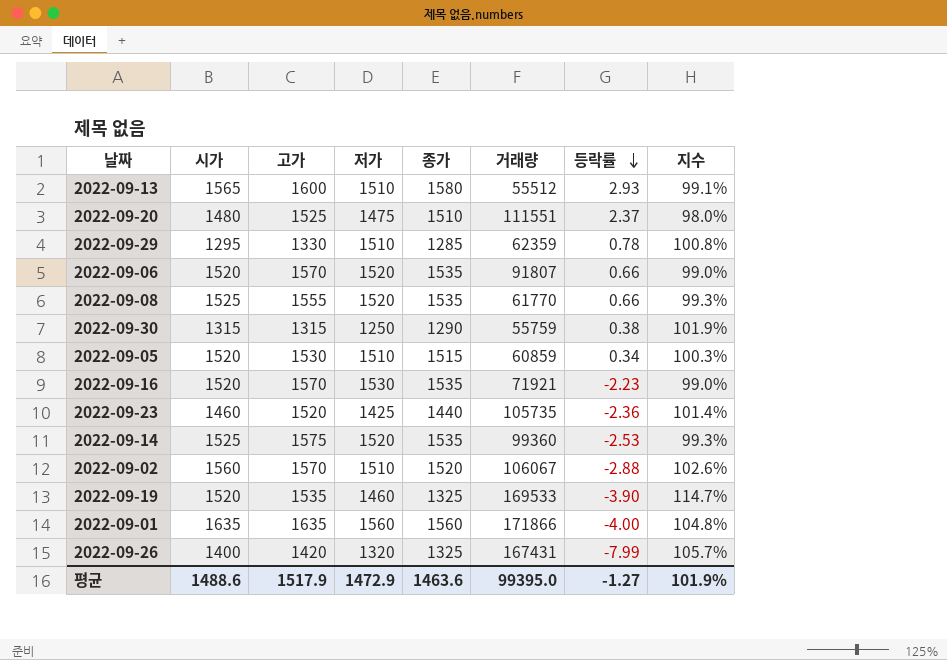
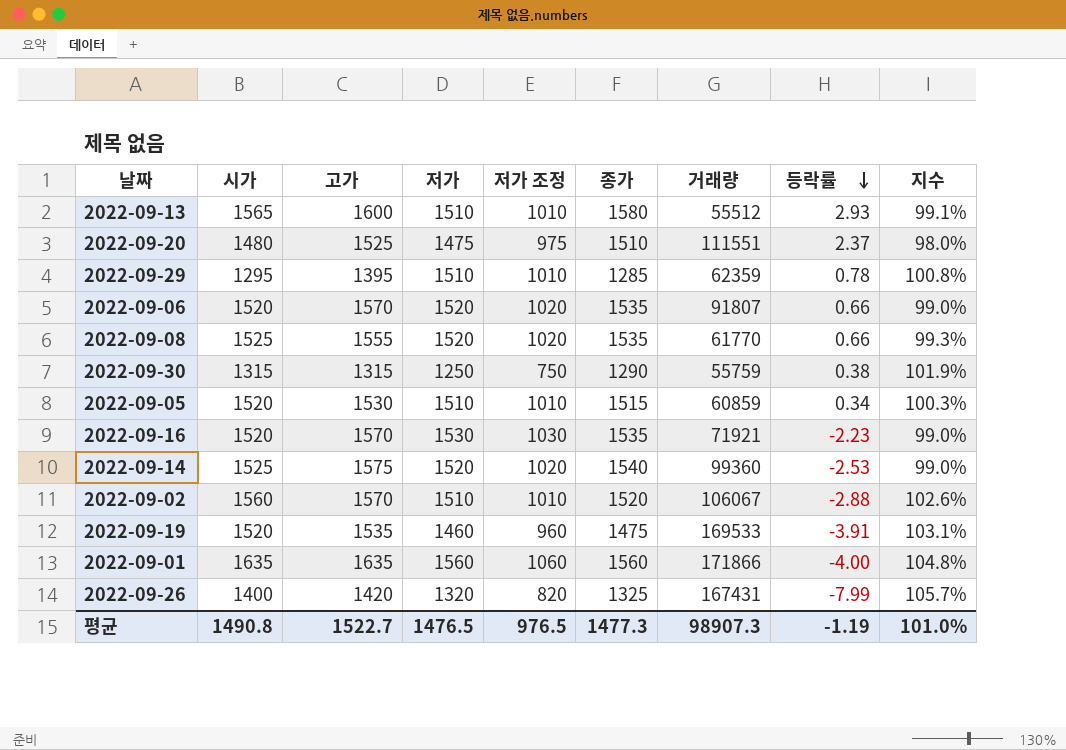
column 저가 조정 | formula: none -> [저가] - 500
row 2022-09-23: 1460 | 1520 | 1425 | 1440 | 105735 | -2.36 | 101.4% -> none
2022-09-29 | 고가: 1330 -> 1395
2022-09-14 | 종가: 1535 -> 1540
2022-09-14 | 지수: 99.3% -> 99.0%
2022-09-19 | 종가: 1325 -> 1475
2022-09-19 | 등락률: -3.90 -> -3.91
2022-09-19 | 지수: 114.7% -> 103.1%
평균 | 시가: 1488.6 -> 1490.8
평균 | 고가: 1517.9 -> 1522.7
평균 | 저가: 1472.9 -> 1476.5
평균 | 종가: 1463.6 -> 1477.3
평균 | 거래량: 99395.0 -> 98907.3
평균 | 등락률: -1.27 -> -1.19
평균 | 지수: 101.9% -> 101.0%

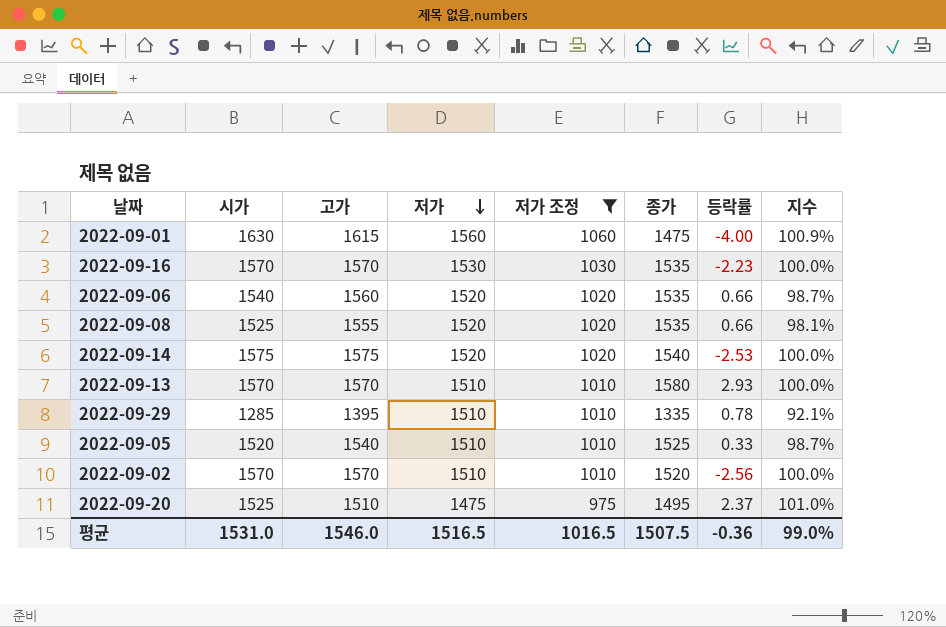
filter: none -> 저가 조정 >= 975
row order: 등락률 descending -> 저가 descending
column 거래량 | position: 7 -> none
column 지수 | formula: [시가] / [종가] -> [시가] / [고가]
2022-09-01 | 시가: 1635 -> 1630
2022-09-01 | 고가: 1635 -> 1615
2022-09-01 | 종가: 1560 -> 1475
2022-09-16 | 시가: 1520 -> 1570
2022-09-06 | 시가: 1520 -> 1540
2022-09-06 | 고가: 1570 -> 1560
2022-09-14 | 시가: 1525 -> 1575
2022-09-13 | 시가: 1565 -> 1570
2022-09-13 | 고가: 1600 -> 1570
2022-09-29 | 시가: 1295 -> 1285
2022-09-29 | 종가: 1285 -> 1335
2022-09-05 | 고가: 1530 -> 1540
2022-09-05 | 종가: 1515 -> 1525
2022-09-05 | 등락률: 0.34 -> 0.33
2022-09-02 | 시가: 1560 -> 1570
2022-09-02 | 등락률: -2.88 -> -2.56
2022-09-20 | 시가: 1480 -> 1525
2022-09-20 | 고가: 1525 -> 1510
2022-09-20 | 종가: 1510 -> 1495
평균 | 시가: 1490.8 -> 1531.0
평균 | 고가: 1522.7 -> 1546.0
평균 | 저가: 1476.5 -> 1516.5
평균 | 저가 조정: 976.5 -> 1016.5
평균 | 종가: 1477.3 -> 1507.5
평균 | 등락률: -1.19 -> -0.36
평균 | 지수: 101.0% -> 99.0%

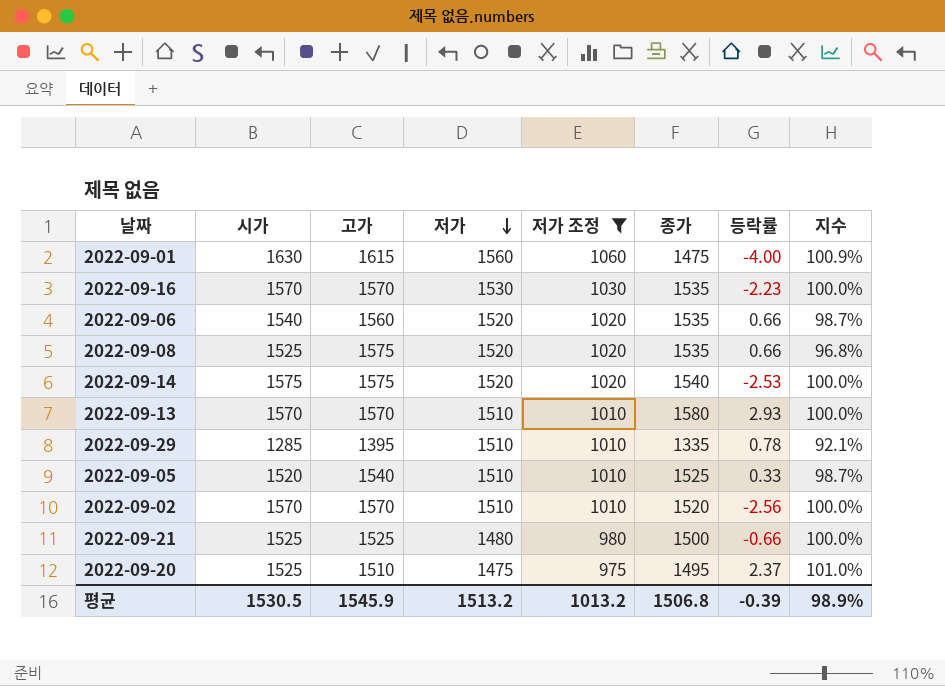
2022-09-08 | 고가: 1555 -> 1575
2022-09-08 | 지수: 98.1% -> 96.8%
row 2022-09-21: none -> 1525 | 1525 | 1480 | 980 | 1500 | -0.66 | 100.0%
평균 | 시가: 1531.0 -> 1530.5
평균 | 고가: 1546.0 -> 1545.9
평균 | 저가: 1516.5 -> 1513.2
평균 | 저가 조정: 1016.5 -> 1013.2
평균 | 종가: 1507.5 -> 1506.8
평균 | 등락률: -0.36 -> -0.39
평균 | 지수: 99.0% -> 98.9%

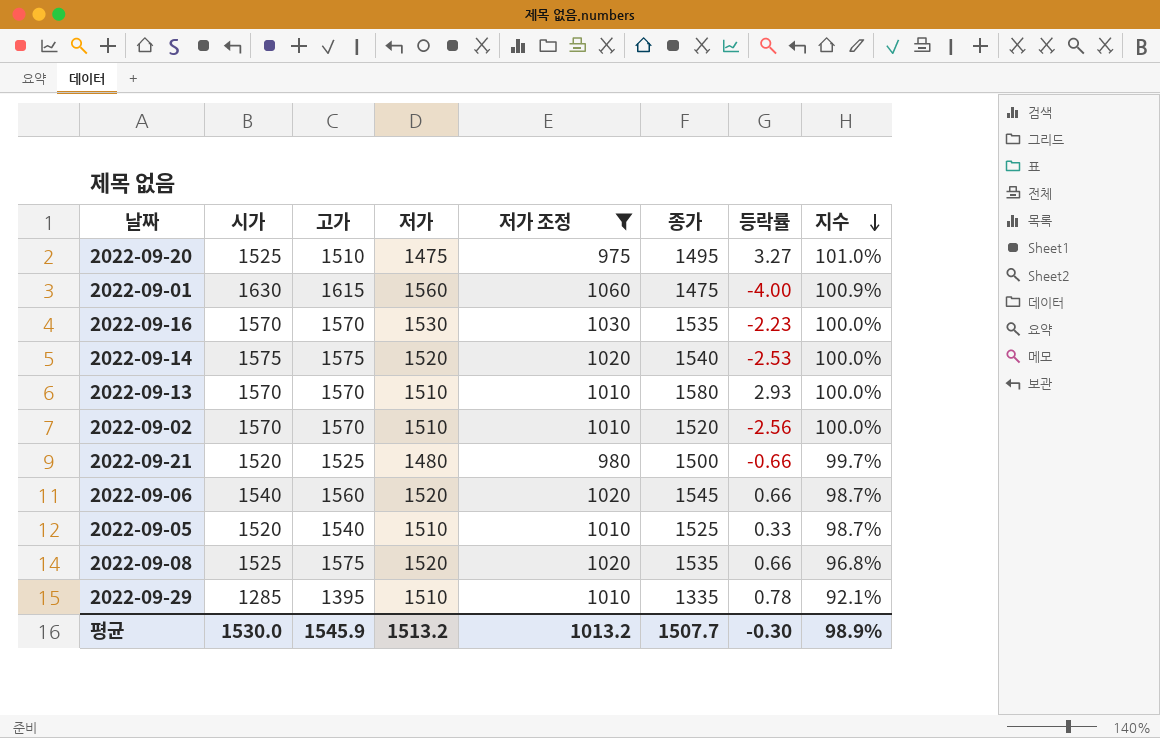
row order: 저가 descending -> 지수 descending
2022-09-20 | 등락률: 2.37 -> 3.27
2022-09-21 | 시가: 1525 -> 1520
2022-09-21 | 지수: 100.0% -> 99.7%
2022-09-06 | 종가: 1535 -> 1545
평균 | 시가: 1530.5 -> 1530.0
평균 | 종가: 1506.8 -> 1507.7
평균 | 등락률: -0.39 -> -0.30

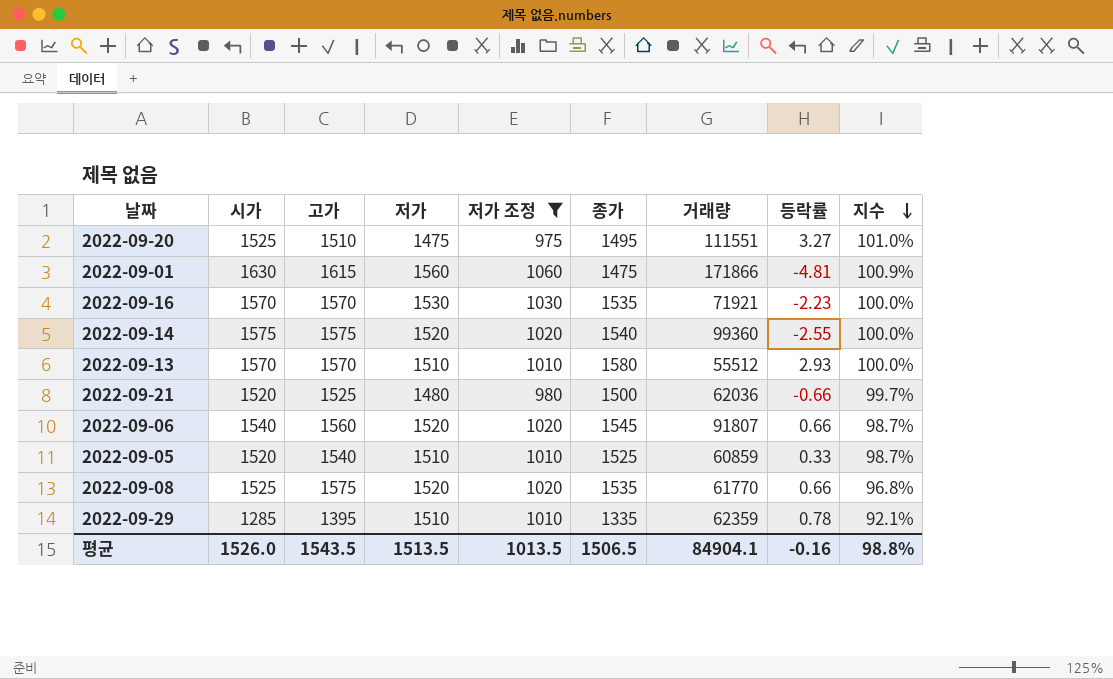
column 거래량 | position: none -> 7
row 2022-09-02: 1570 | 1570 | 1510 | 1010 | 1520 | -2.56 | 100.0% -> none
2022-09-01 | 등락률: -4.00 -> -4.81
2022-09-14 | 등락률: -2.53 -> -2.55
평균 | 시가: 1530.0 -> 1526.0
평균 | 고가: 1545.9 -> 1543.5
평균 | 저가: 1513.2 -> 1513.5
평균 | 저가 조정: 1013.2 -> 1013.5
평균 | 종가: 1507.7 -> 1506.5
평균 | 등락률: -0.30 -> -0.16
평균 | 지수: 98.9% -> 98.8%

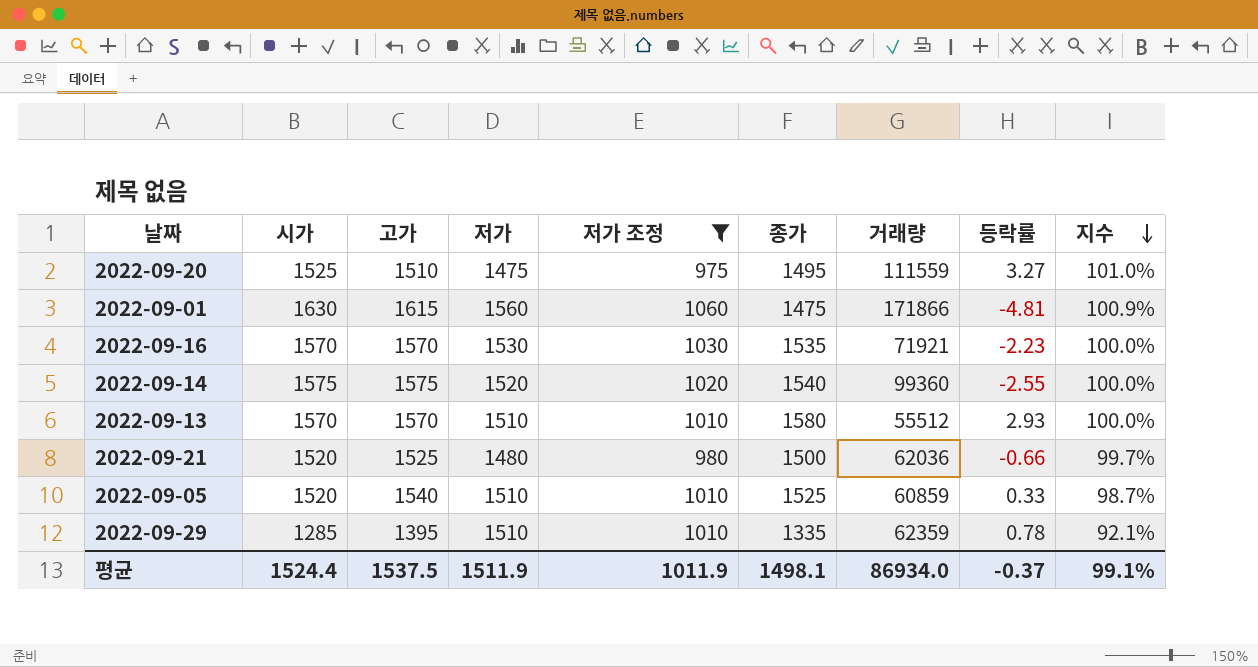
row 2022-09-06: 1540 | 1560 | 1520 | 1020 | 1545 | 91807 | 0.66 | 98.7% -> none
row 2022-09-08: 1525 | 1575 | 1520 | 1020 | 1535 | 61770 | 0.66 | 96.8% -> none
2022-09-20 | 거래량: 111551 -> 111559
평균 | 시가: 1526.0 -> 1524.4
평균 | 고가: 1543.5 -> 1537.5
평균 | 저가: 1513.5 -> 1511.9
평균 | 저가 조정: 1013.5 -> 1011.9
평균 | 종가: 1506.5 -> 1498.1
평균 | 거래량: 84904.1 -> 86934.0
평균 | 등락률: -0.16 -> -0.37
평균 | 지수: 98.8% -> 99.1%

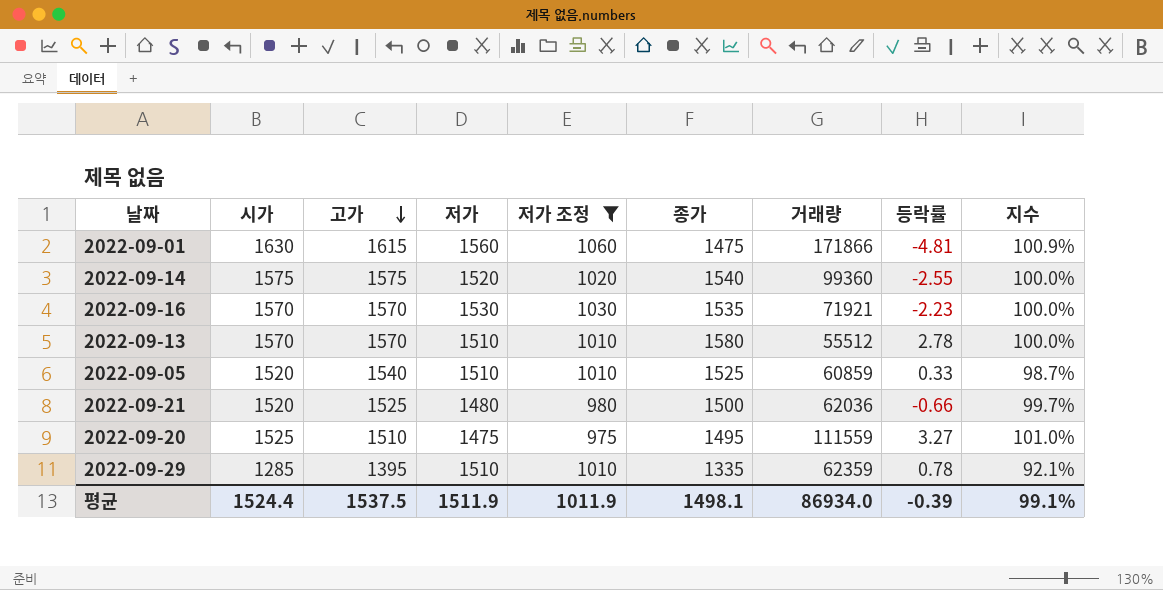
row order: 지수 descending -> 고가 descending
2022-09-13 | 등락률: 2.93 -> 2.78
평균 | 등락률: -0.37 -> -0.39

